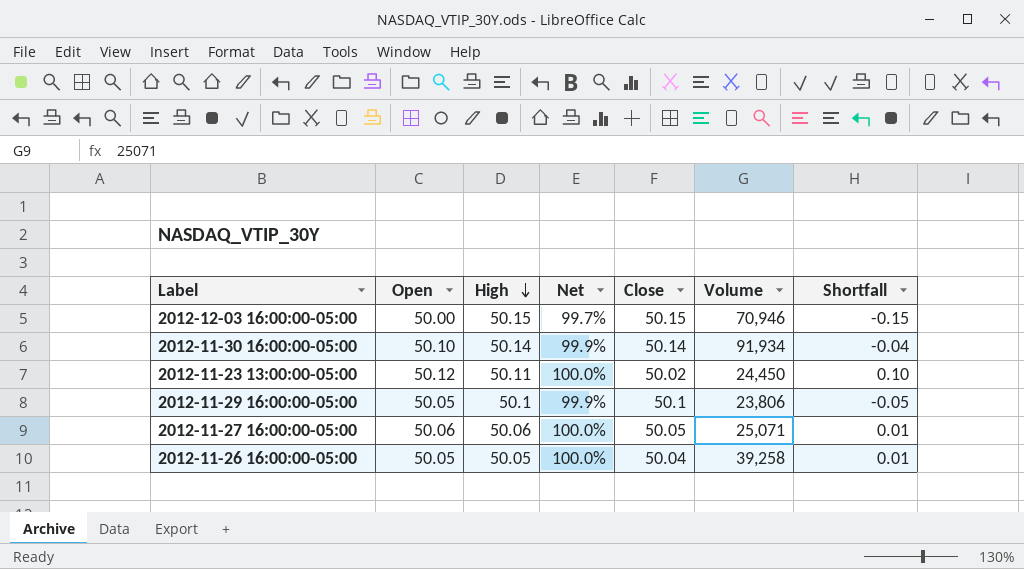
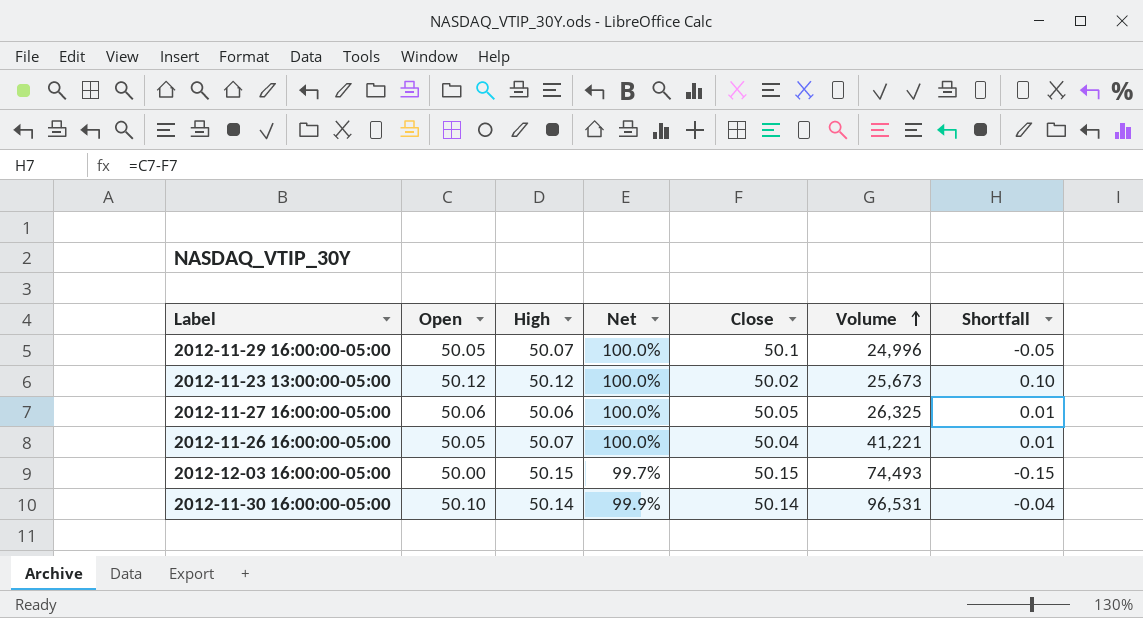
row order: High descending -> Volume ascending
2012-11-29 16:00:00-05:00 | High: 50.1 -> 50.07
2012-11-29 16:00:00-05:00 | Net: 99.9% -> 100.0%
2012-11-29 16:00:00-05:00 | Volume: 23,806 -> 24,996
2012-11-23 13:00:00-05:00 | High: 50.11 -> 50.12
2012-11-23 13:00:00-05:00 | Volume: 24,450 -> 25,673
2012-11-27 16:00:00-05:00 | Volume: 25,071 -> 26,325
2012-11-26 16:00:00-05:00 | High: 50.05 -> 50.07
2012-11-26 16:00:00-05:00 | Volume: 39,258 -> 41,221
2012-12-03 16:00:00-05:00 | Volume: 70,946 -> 74,493
2012-11-30 16:00:00-05:00 | Volume: 91,934 -> 96,531

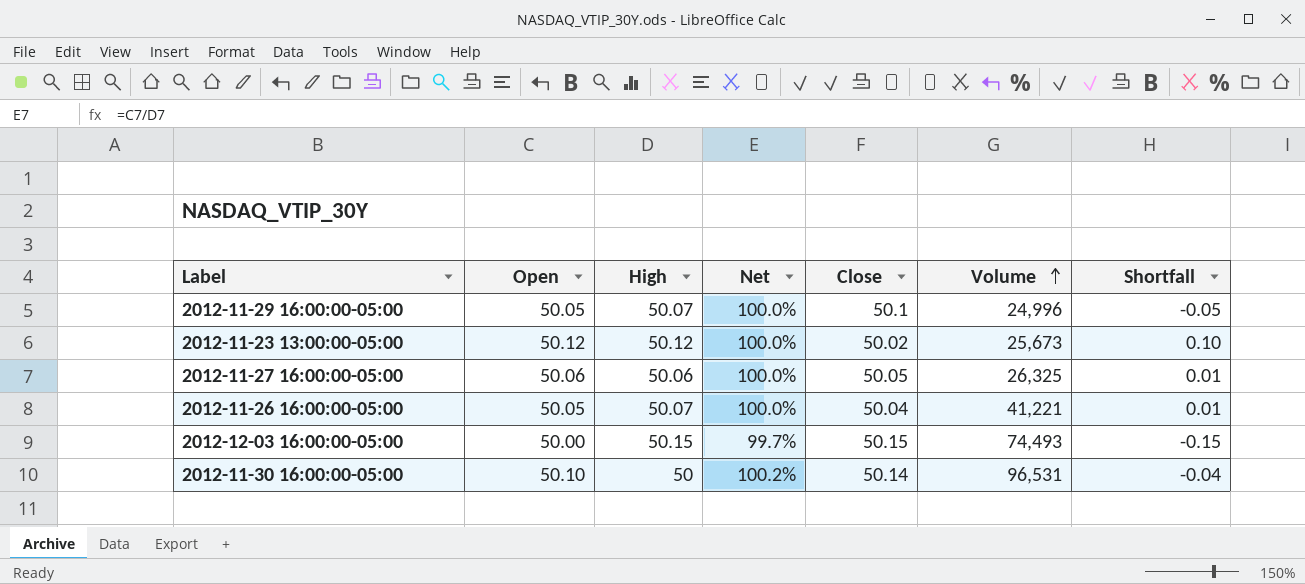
2012-11-30 16:00:00-05:00 | High: 50.14 -> 50
2012-11-30 16:00:00-05:00 | Net: 99.9% -> 100.2%

